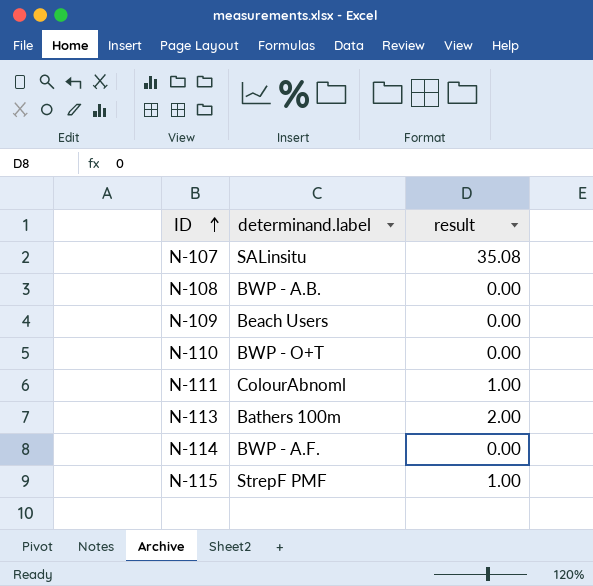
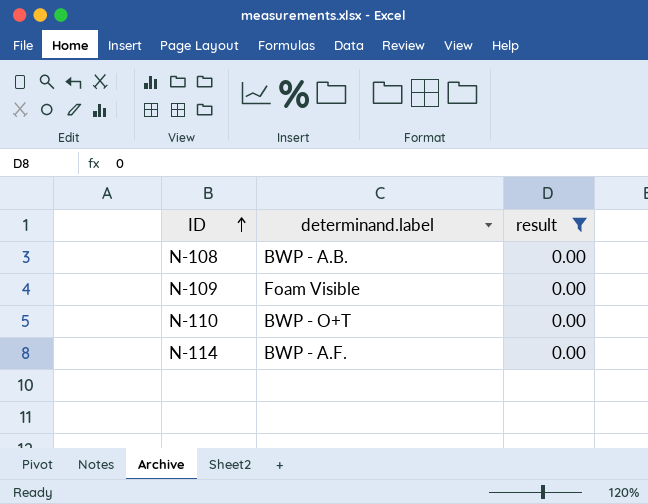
filter: none -> result = 0.00
N-109 | determinand.label: Beach Users -> Foam Visible

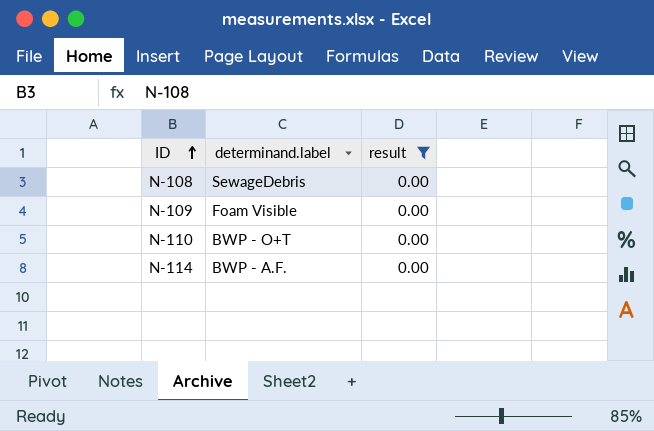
N-108 | determinand.label: BWP - A.B. -> SewageDebris

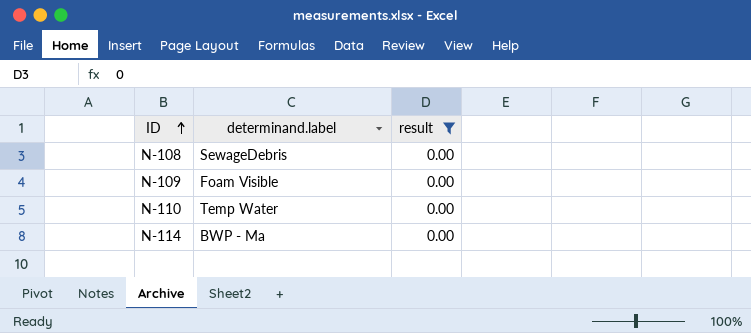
N-110 | determinand.label: BWP - O+T -> Temp Water
N-114 | determinand.label: BWP - A.F. -> BWP - Ma

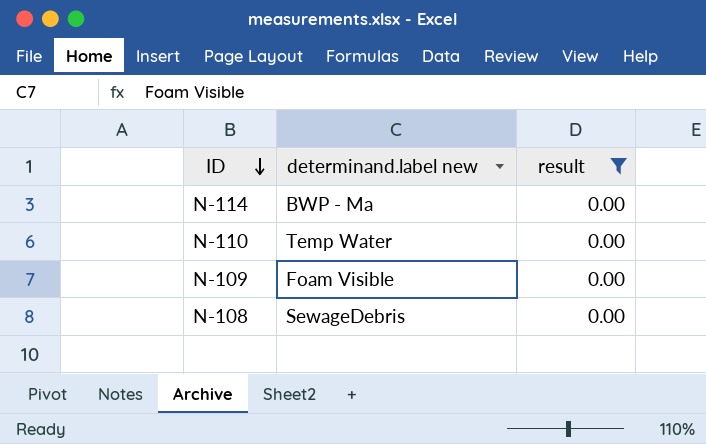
row order: ID ascending -> ID descending
column name: determinand.label -> determinand.label new

